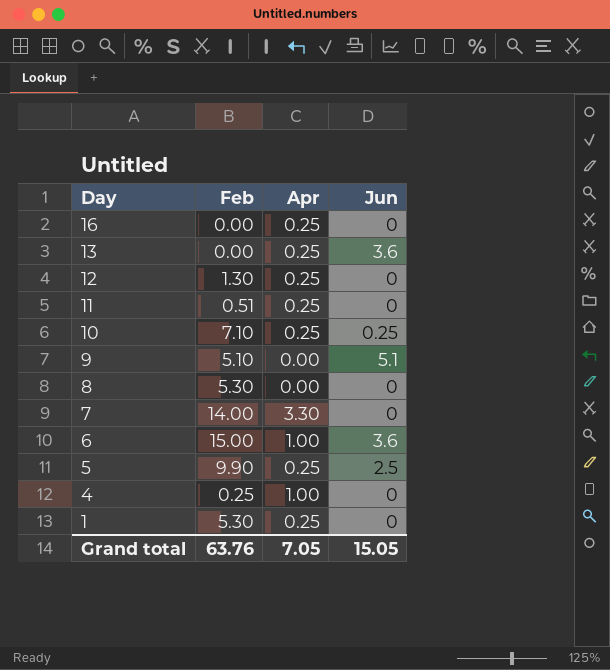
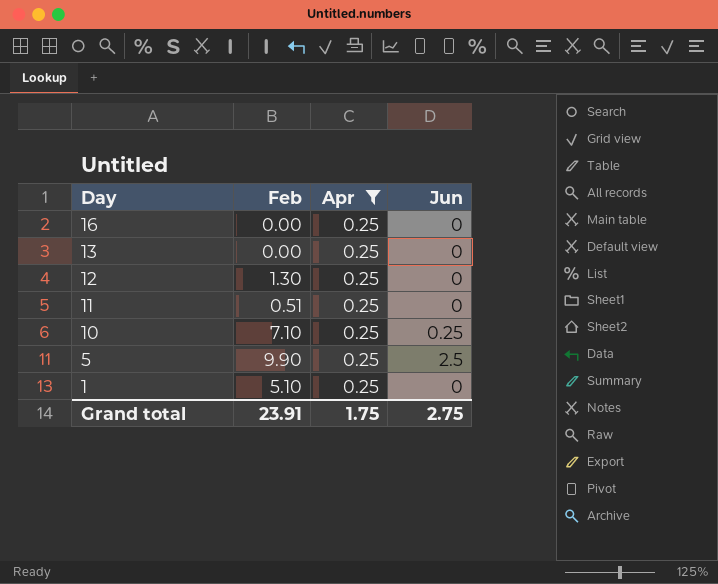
filter: none -> Apr = 0.25
13 | Jun: 3.6 -> 0
1 | Feb: 5.30 -> 5.10
Grand total | Feb: 63.76 -> 23.91
Grand total | Apr: 7.05 -> 1.75
Grand total | Jun: 15.05 -> 2.75

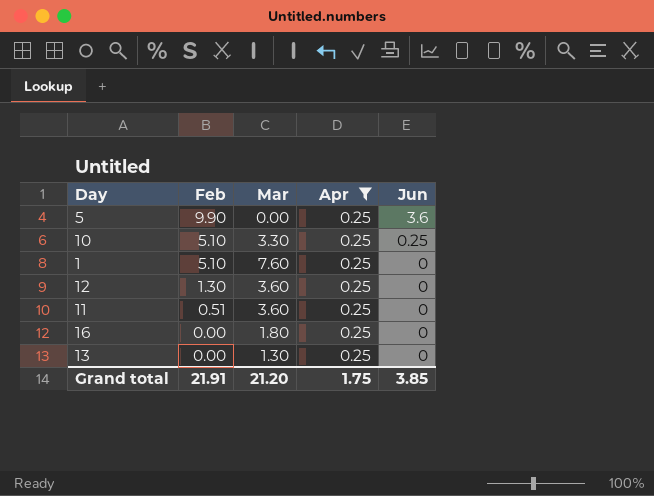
row order: Day descending -> Feb descending
column Mar | position: none -> 3
5 | Jun: 2.5 -> 3.6
10 | Feb: 7.10 -> 5.10
Grand total | Feb: 23.91 -> 21.91
Grand total | Jun: 2.75 -> 3.85

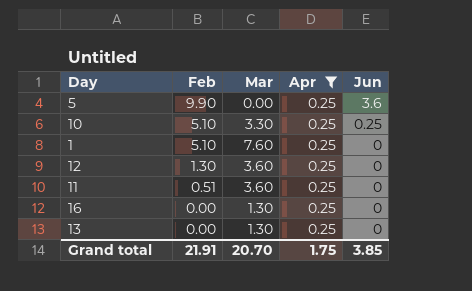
16 | Mar: 1.80 -> 1.30
Grand total | Mar: 21.20 -> 20.70

